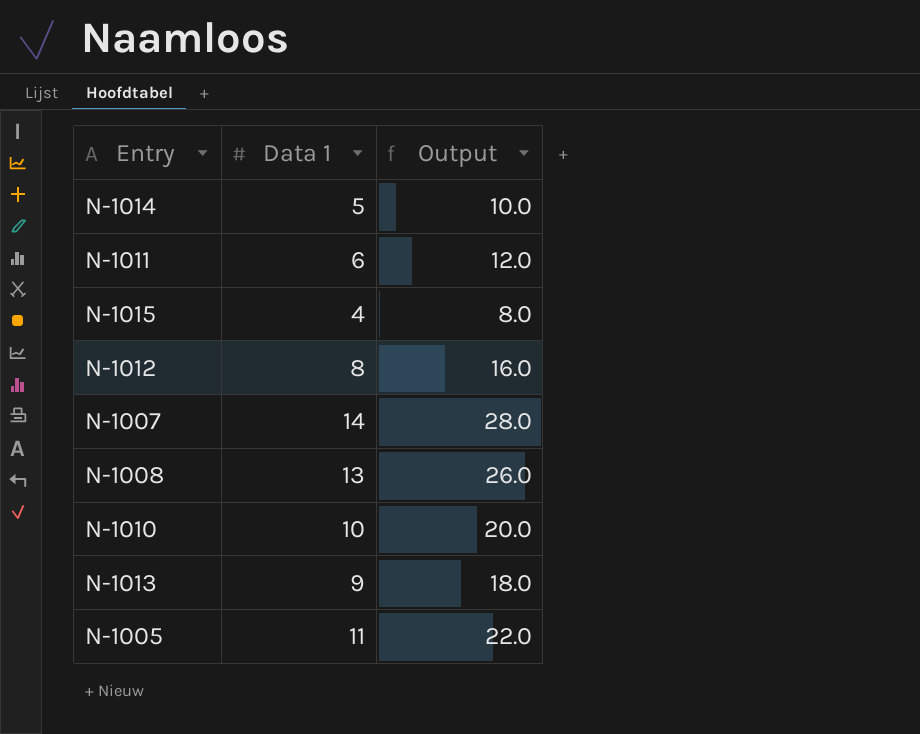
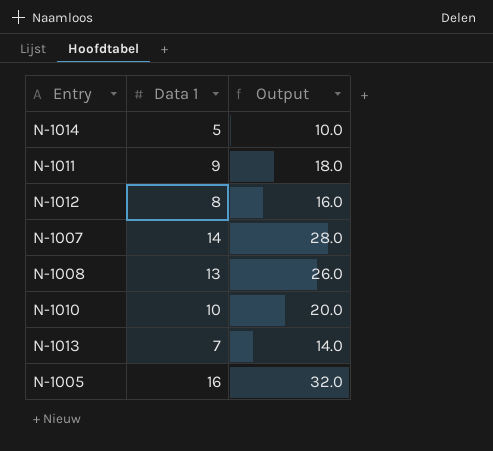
row N-1015: 4 | 8.0 -> none
N-1011 | Data 1: 6 -> 9
N-1011 | Output: 12.0 -> 18.0
N-1013 | Data 1: 9 -> 7
N-1013 | Output: 18.0 -> 14.0
N-1005 | Data 1: 11 -> 16
N-1005 | Output: 22.0 -> 32.0

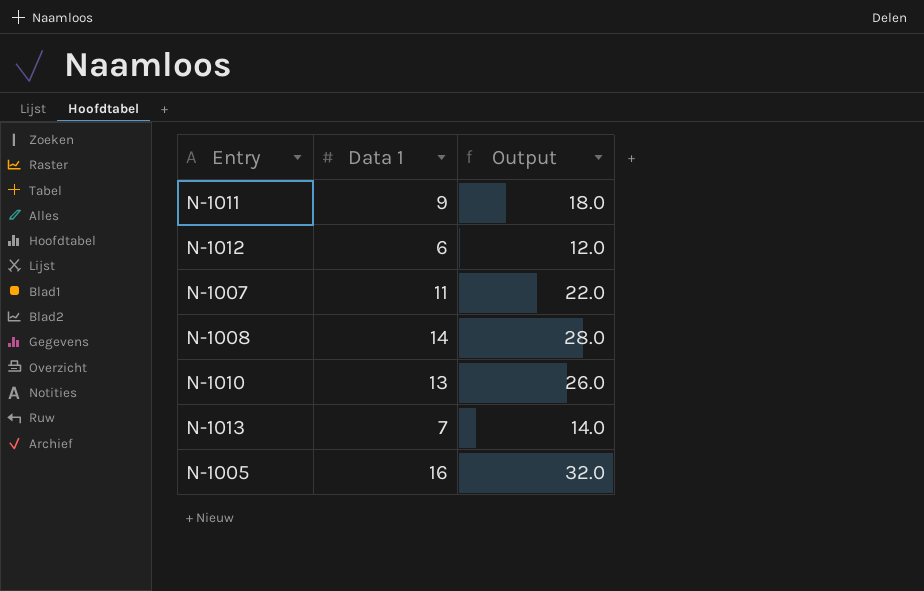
row N-1014: 5 | 10.0 -> none
N-1012 | Data 1: 8 -> 6
N-1012 | Output: 16.0 -> 12.0
N-1007 | Data 1: 14 -> 11
N-1007 | Output: 28.0 -> 22.0
N-1008 | Data 1: 13 -> 14
N-1008 | Output: 26.0 -> 28.0
N-1010 | Data 1: 10 -> 13
N-1010 | Output: 20.0 -> 26.0

